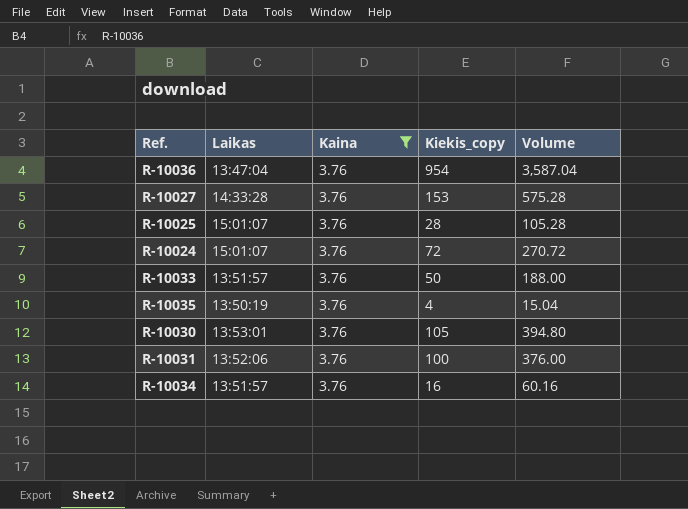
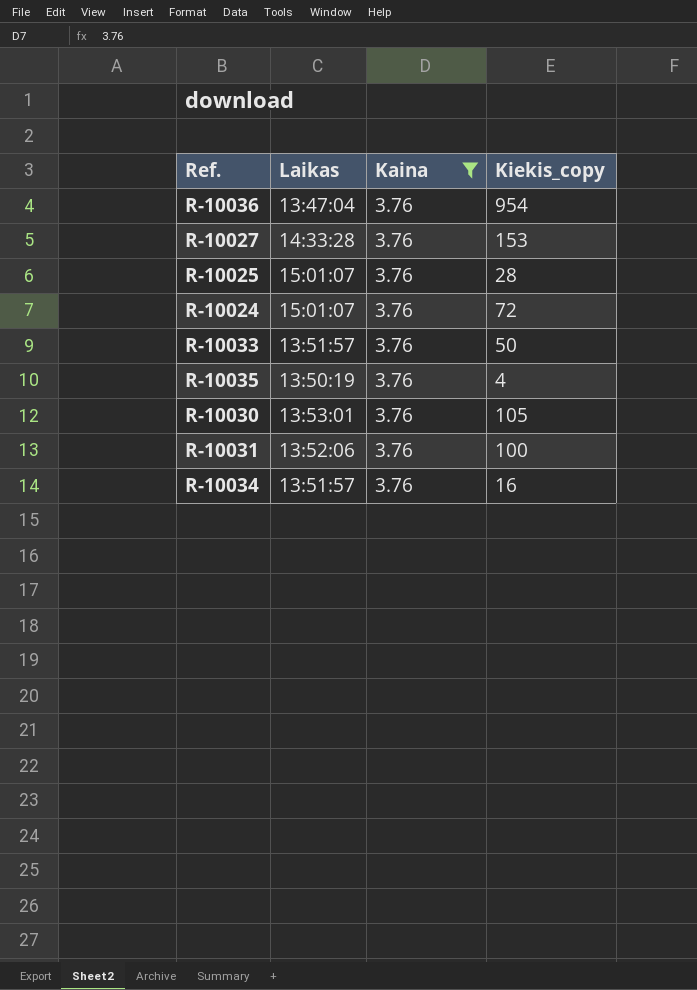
column Volume | formula: [Kaina] * [Kiekis_copy] -> none

